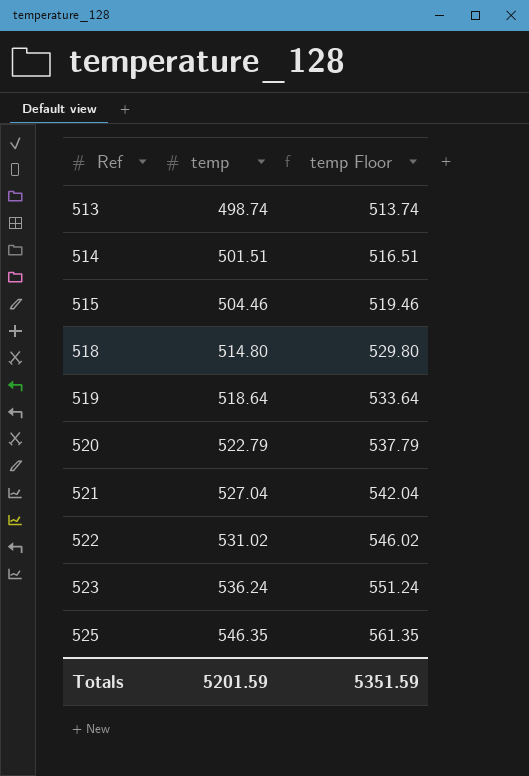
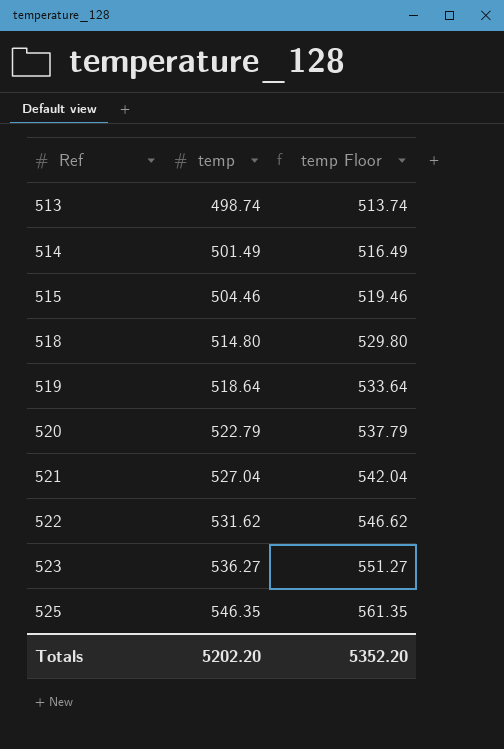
514 | temp: 501.51 -> 501.49
514 | temp Floor: 516.51 -> 516.49
522 | temp: 531.02 -> 531.62
522 | temp Floor: 546.02 -> 546.62
523 | temp: 536.24 -> 536.27
523 | temp Floor: 551.24 -> 551.27
Totals | temp: 5201.59 -> 5202.20
Totals | temp Floor: 5351.59 -> 5352.20

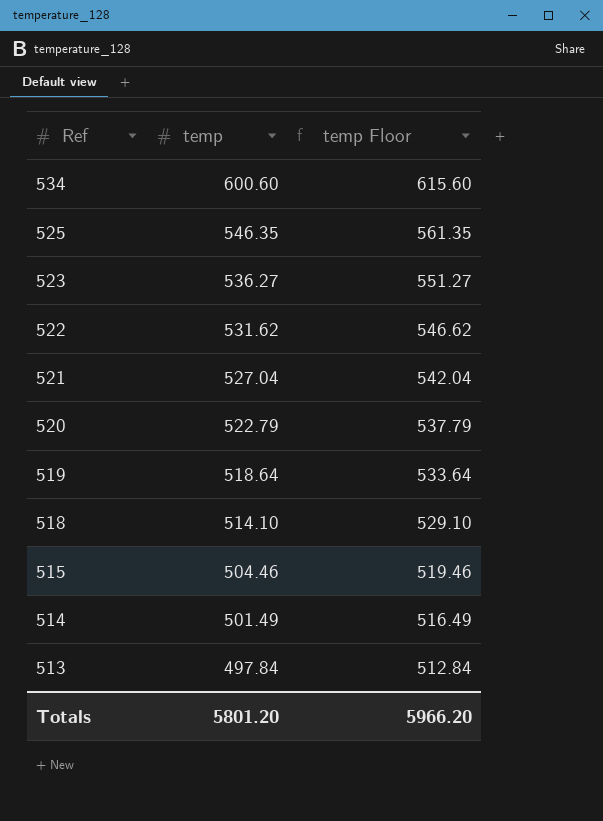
row order: Ref ascending -> Ref descending
row 534: none -> 600.60 | 615.60
518 | temp: 514.80 -> 514.10
518 | temp Floor: 529.80 -> 529.10
513 | temp: 498.74 -> 497.84
513 | temp Floor: 513.74 -> 512.84
Totals | temp: 5202.20 -> 5801.20
Totals | temp Floor: 5352.20 -> 5966.20

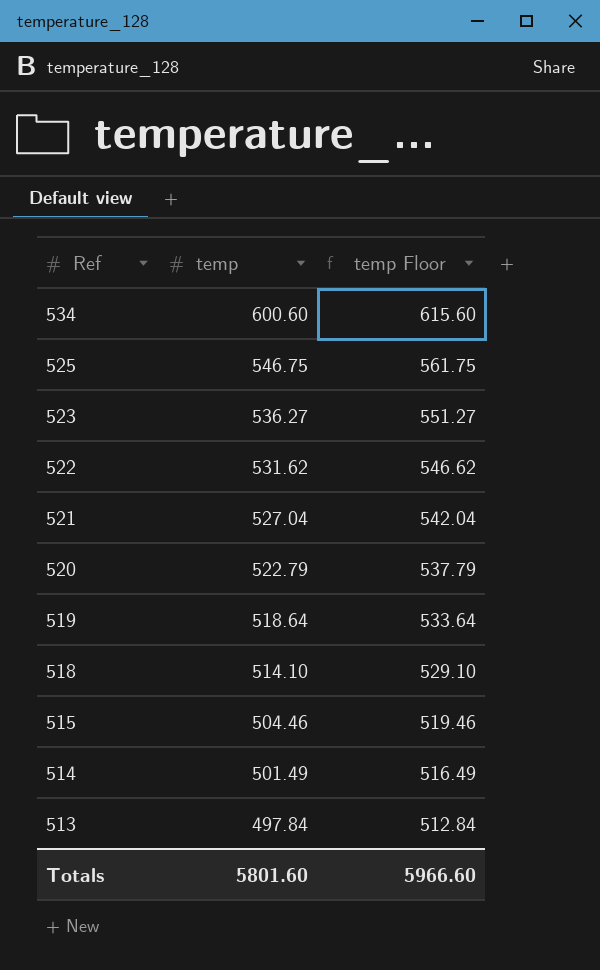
525 | temp: 546.35 -> 546.75
525 | temp Floor: 561.35 -> 561.75
Totals | temp: 5801.20 -> 5801.60
Totals | temp Floor: 5966.20 -> 5966.60

